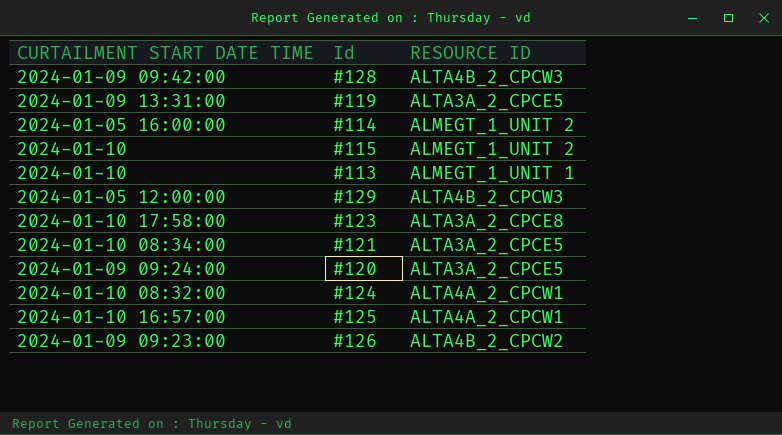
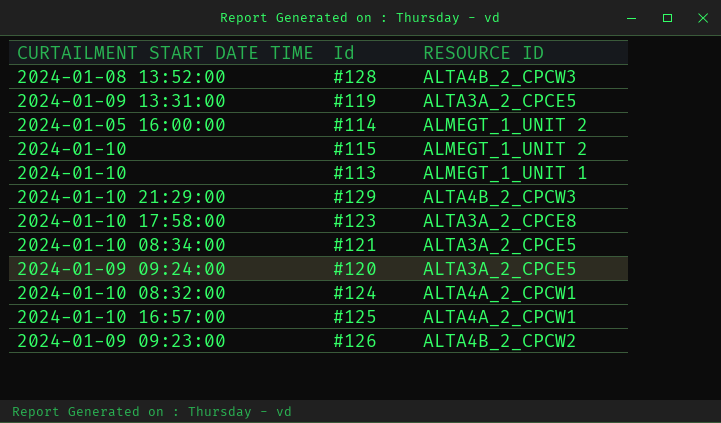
#128 | CURTAILMENT START DATE TIME: 2024-01-09 09:42:00 -> 2024-01-08 13:52:00
#129 | CURTAILMENT START DATE TIME: 2024-01-05 12:00:00 -> 2024-01-10 21:29:00

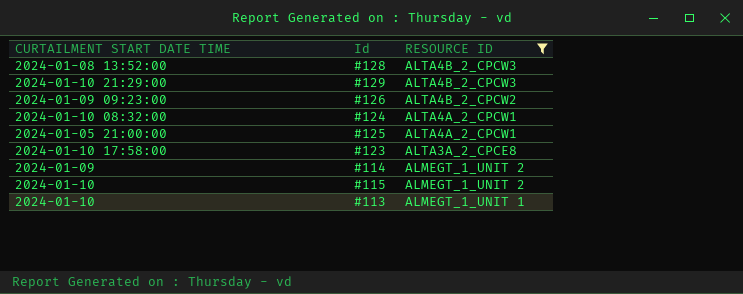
filter: none -> RESOURCE ID != ALTA3A_2_CPCE5
row order: none -> RESOURCE ID descending
#125 | CURTAILMENT START DATE TIME: 2024-01-10 16:57:00 -> 2024-01-05 21:00:00
#114 | CURTAILMENT START DATE TIME: 2024-01-05 16:00:00 -> 2024-01-09

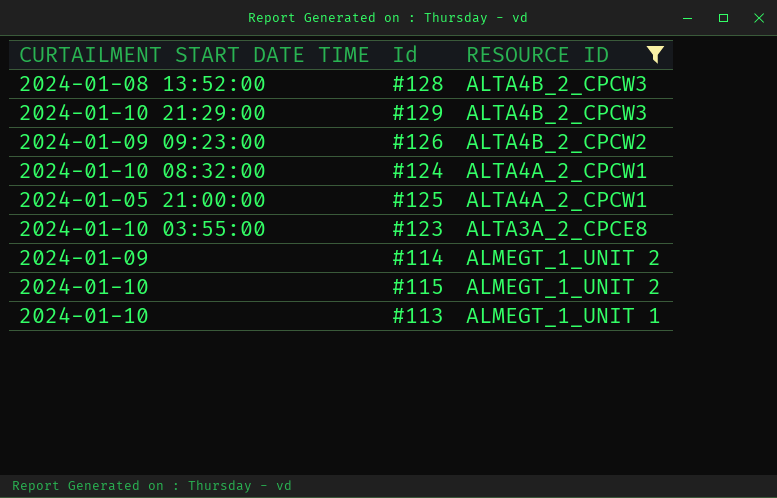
#123 | CURTAILMENT START DATE TIME: 2024-01-10 17:58:00 -> 2024-01-10 03:55:00

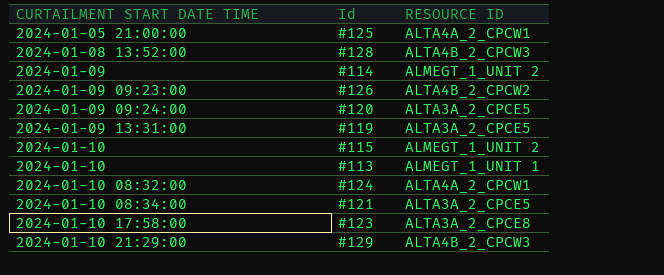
filter: RESOURCE ID != ALTA3A_2_CPCE5 -> none
row order: RESOURCE ID descending -> CURTAILMENT START DATE TIME ascending
#123 | CURTAILMENT START DATE TIME: 2024-01-10 03:55:00 -> 2024-01-10 17:58:00

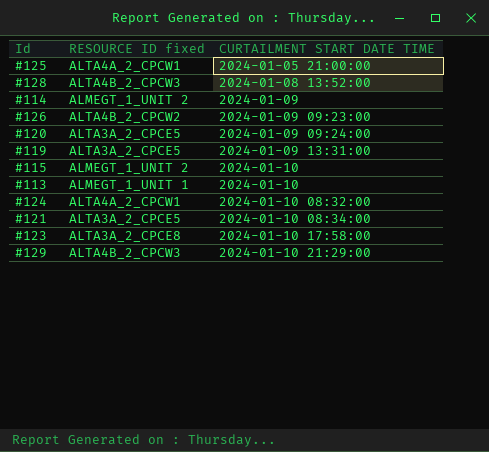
column name: RESOURCE ID -> RESOURCE ID fixed
column CURTAILMENT START DATE TIME | position: 1 -> 3

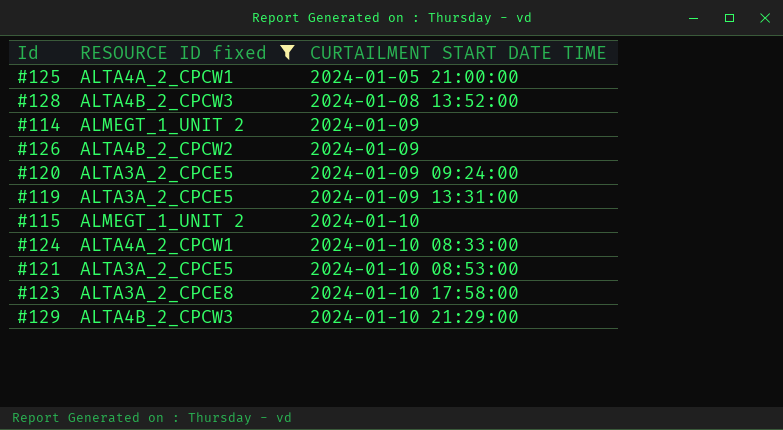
filter: none -> RESOURCE ID fixed != ALMEGT_1_UNIT 1
#126 | CURTAILMENT START DATE TIME: 2024-01-09 09:23:00 -> 2024-01-09
#124 | CURTAILMENT START DATE TIME: 2024-01-10 08:32:00 -> 2024-01-10 08:33:00
#121 | CURTAILMENT START DATE TIME: 2024-01-10 08:34:00 -> 2024-01-10 08:53:00

